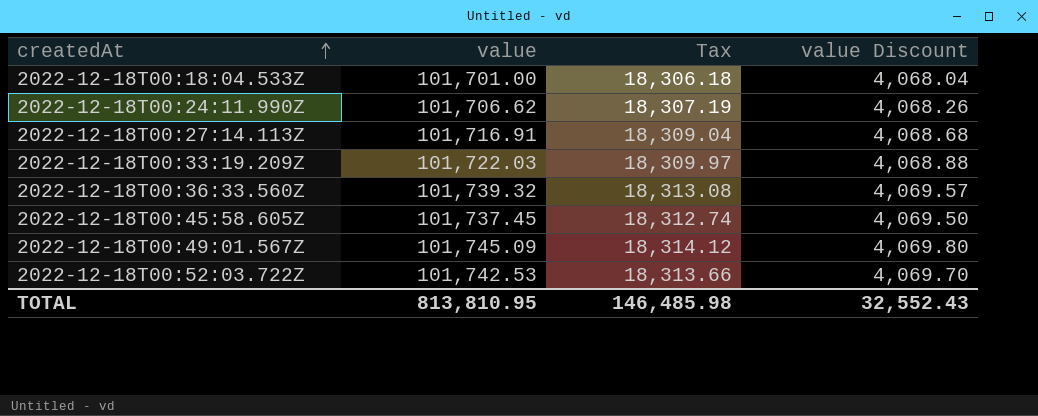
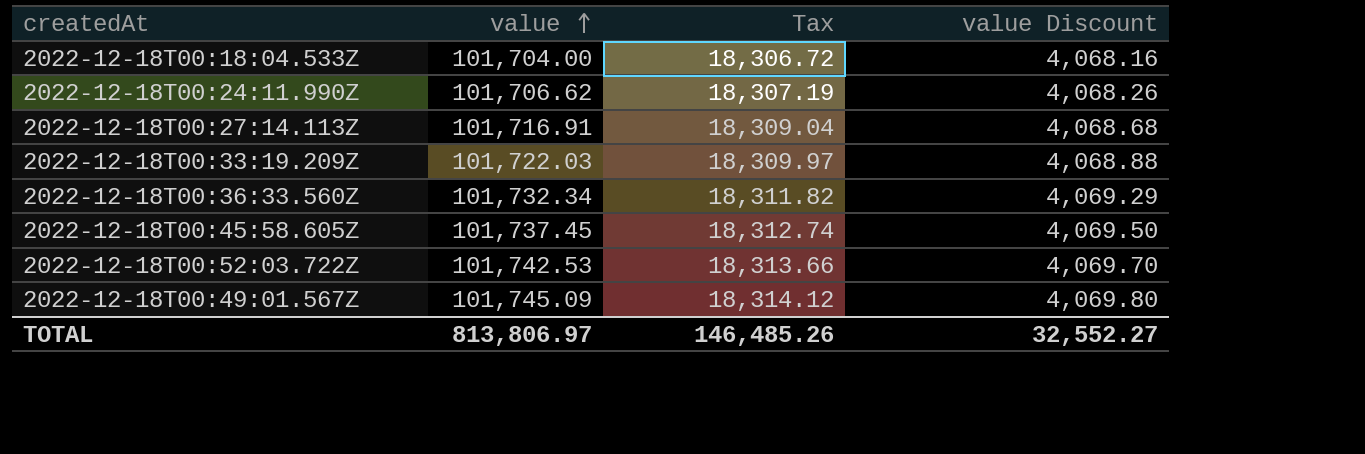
row order: createdAt ascending -> value ascending
2022-12-18T00:18:04.533Z | value: 101,701.00 -> 101,704.00
2022-12-18T00:18:04.533Z | Tax: 18,306.18 -> 18,306.72
2022-12-18T00:18:04.533Z | value Discount: 4,068.04 -> 4,068.16
2022-12-18T00:36:33.560Z | value: 101,739.32 -> 101,732.34
2022-12-18T00:36:33.560Z | Tax: 18,313.08 -> 18,311.82
2022-12-18T00:36:33.560Z | value Discount: 4,069.57 -> 4,069.29
TOTAL | value: 813,810.95 -> 813,806.97
TOTAL | Tax: 146,485.98 -> 146,485.26
TOTAL | value Discount: 32,552.43 -> 32,552.27

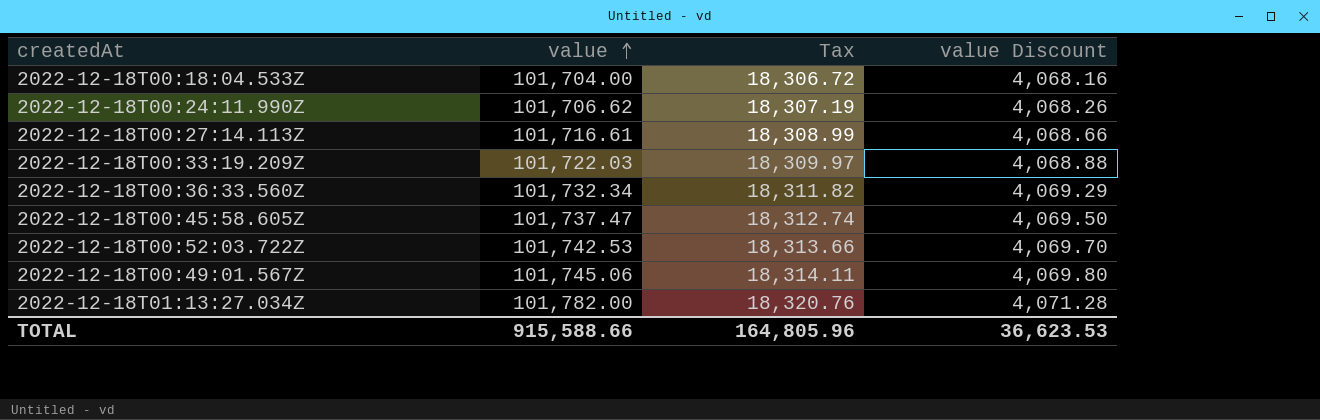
2022-12-18T00:27:14.113Z | value: 101,716.91 -> 101,716.61
2022-12-18T00:27:14.113Z | Tax: 18,309.04 -> 18,308.99
2022-12-18T00:27:14.113Z | value Discount: 4,068.68 -> 4,068.66
2022-12-18T00:45:58.605Z | value: 101,737.45 -> 101,737.47
2022-12-18T00:49:01.567Z | value: 101,745.09 -> 101,745.06
2022-12-18T00:49:01.567Z | Tax: 18,314.12 -> 18,314.11
row 2022-12-18T01:13:27.034Z: none -> 101,782.00 | 18,320.76 | 4,071.28
TOTAL | value: 813,806.97 -> 915,588.66
TOTAL | Tax: 146,485.26 -> 164,805.96
TOTAL | value Discount: 32,552.27 -> 36,623.53

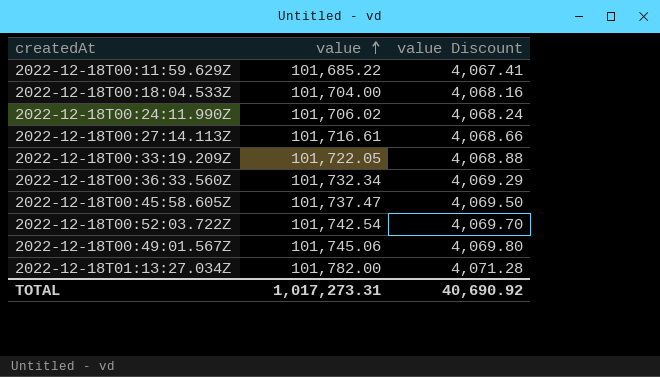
column Tax | formula: [value] * 0.18 -> none
row 2022-12-18T00:11:59.629Z: none -> 101,685.22 | 4,067.41
2022-12-18T00:24:11.990Z | value: 101,706.62 -> 101,706.02
2022-12-18T00:24:11.990Z | value Discount: 4,068.26 -> 4,068.24
2022-12-18T00:33:19.209Z | value: 101,722.03 -> 101,722.05
2022-12-18T00:52:03.722Z | value: 101,742.53 -> 101,742.54
TOTAL | value: 915,588.66 -> 1,017,273.31
TOTAL | value Discount: 36,623.53 -> 40,690.92

